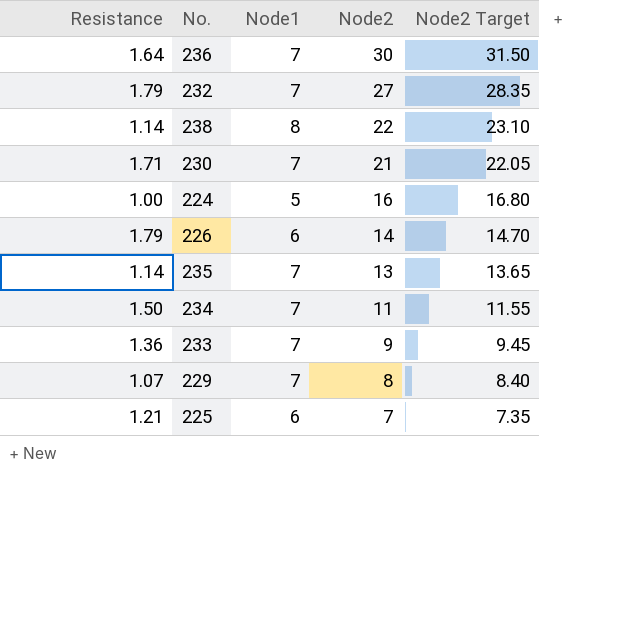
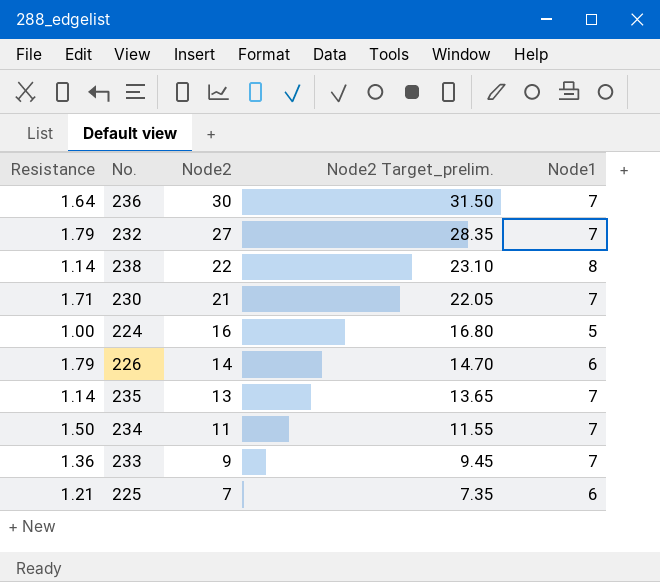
column name: Node2 Target -> Node2 Target_prelim.
column Node1 | position: 3 -> 5
row 229: 1.07 | 7 | 8 | 8.40 -> none

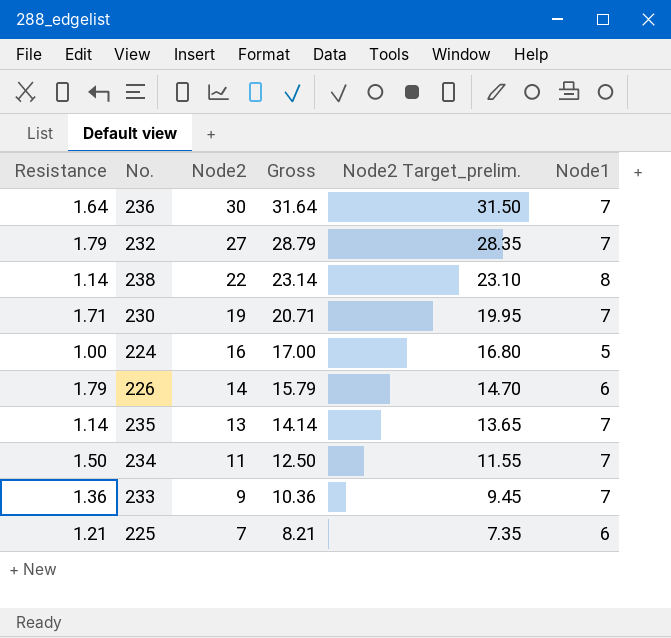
column Gross | formula: none -> [Resistance] + [Node2]
230 | Node2: 21 -> 19
230 | Node2 Target_prelim.: 22.05 -> 19.95

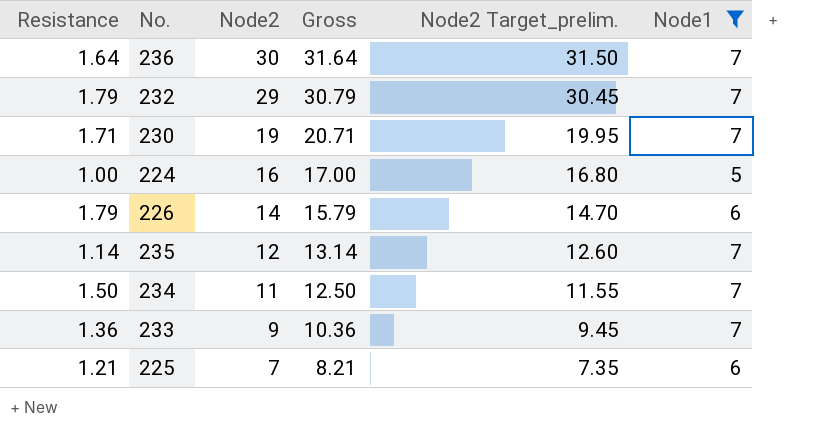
filter: none -> Node1 != 8
232 | Node2: 27 -> 29
232 | Gross: 28.79 -> 30.79
232 | Node2 Target_prelim.: 28.35 -> 30.45
235 | Node2: 13 -> 12
235 | Gross: 14.14 -> 13.14
235 | Node2 Target_prelim.: 13.65 -> 12.60

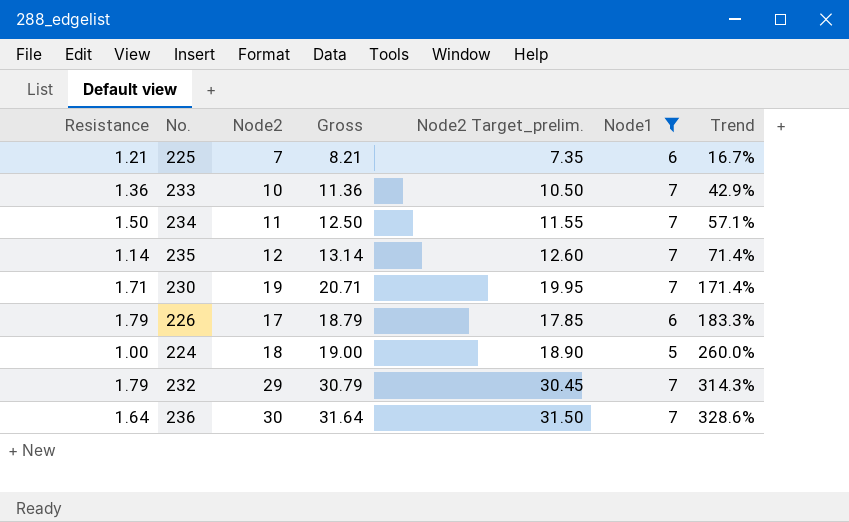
row order: Node2 descending -> Trend ascending
column Trend | formula: none -> ([Node2] - [Node1]) / [Node1]
233 | Node2: 9 -> 10
233 | Gross: 10.36 -> 11.36
233 | Node2 Target_prelim.: 9.45 -> 10.50
226 | Node2: 14 -> 17
226 | Gross: 15.79 -> 18.79
226 | Node2 Target_prelim.: 14.70 -> 17.85
224 | Node2: 16 -> 18
224 | Gross: 17.00 -> 19.00
224 | Node2 Target_prelim.: 16.80 -> 18.90

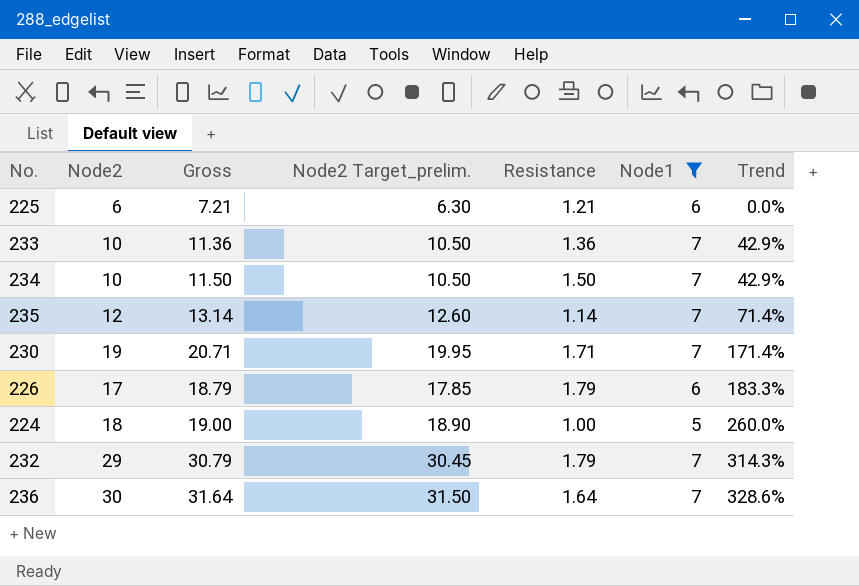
column Resistance | position: 1 -> 5
225 | Node2: 7 -> 6
225 | Gross: 8.21 -> 7.21
225 | Node2 Target_prelim.: 7.35 -> 6.30
225 | Trend: 16.7% -> 0.0%
234 | Node2: 11 -> 10
234 | Gross: 12.50 -> 11.50
234 | Node2 Target_prelim.: 11.55 -> 10.50
234 | Trend: 57.1% -> 42.9%

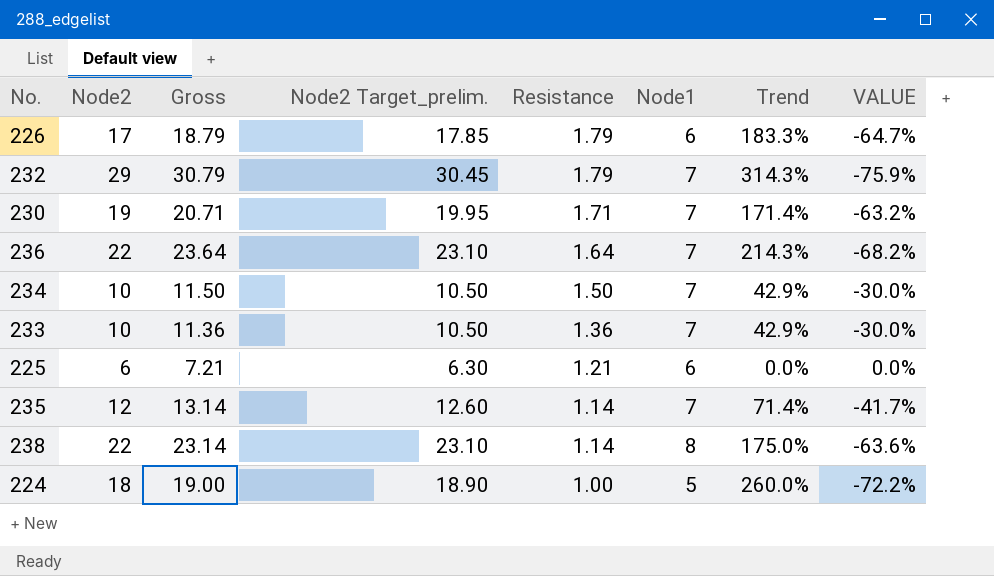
filter: Node1 != 8 -> none
row order: Trend ascending -> Resistance descending
column VALUE | formula: none -> ([Node1] - [Node2]) / [Node2]
236 | Node2: 30 -> 22
236 | Gross: 31.64 -> 23.64
236 | Node2 Target_prelim.: 31.50 -> 23.10
236 | Trend: 328.6% -> 214.3%

